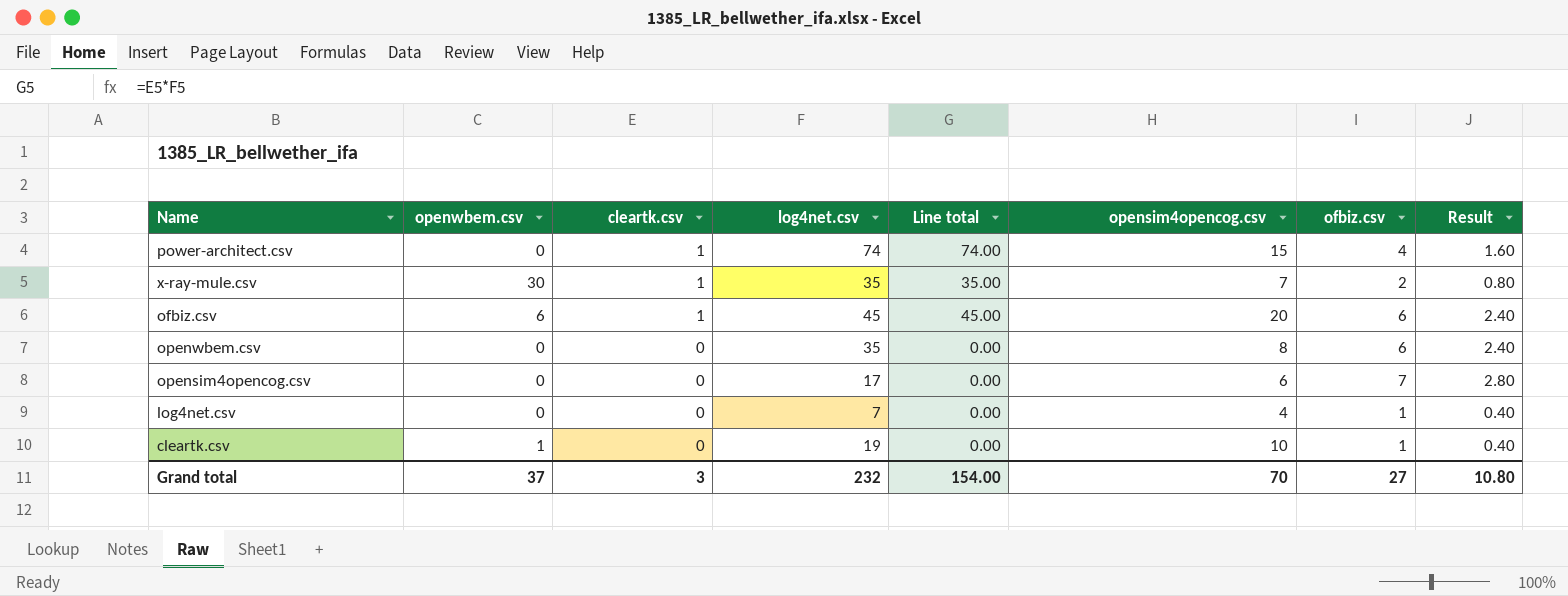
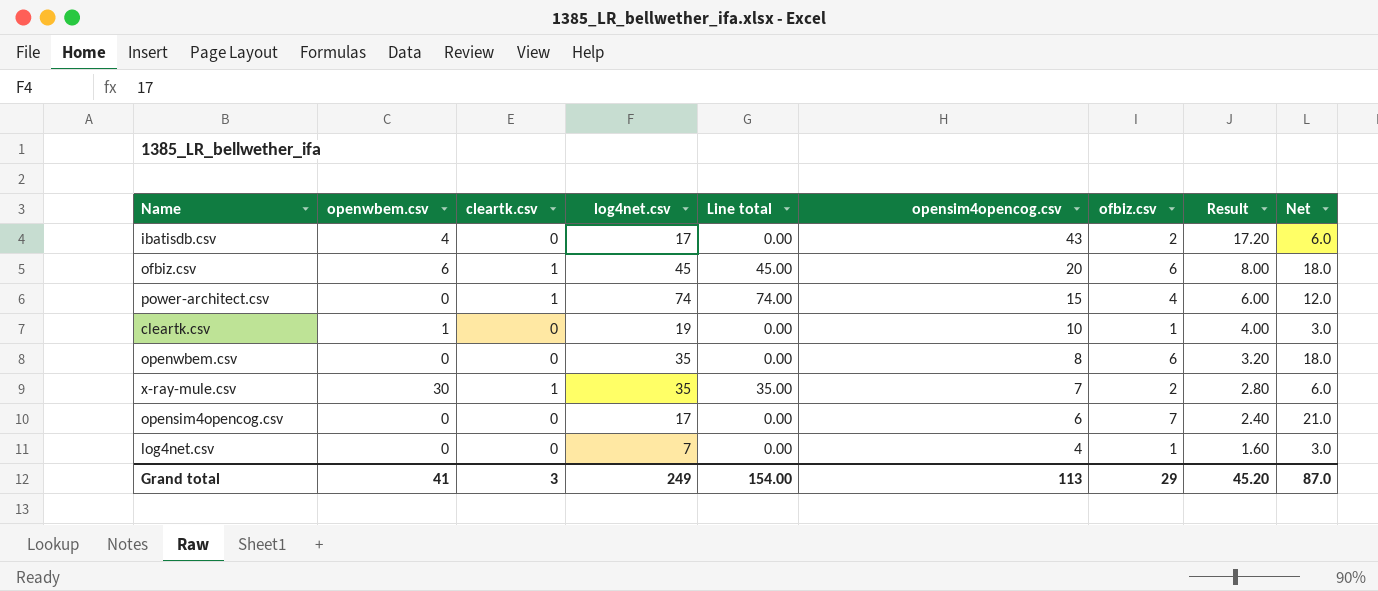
row order: cleartk.csv descending -> opensim4opencog.csv descending
column Result | formula: [ofbiz.csv] * 0.4 -> [opensim4opencog.csv] * 0.4
column Net | formula: none -> [ofbiz.csv] * 3
row ibatisdb.csv: none -> 4 | 0 | 17 | 0.00 | 43 | 2 | 17.20 | 6.0
Grand total | openwbem.csv: 37 -> 41
Grand total | log4net.csv: 232 -> 249
Grand total | opensim4opencog.csv: 70 -> 113
Grand total | ofbiz.csv: 27 -> 29
Grand total | Result: 10.80 -> 45.20

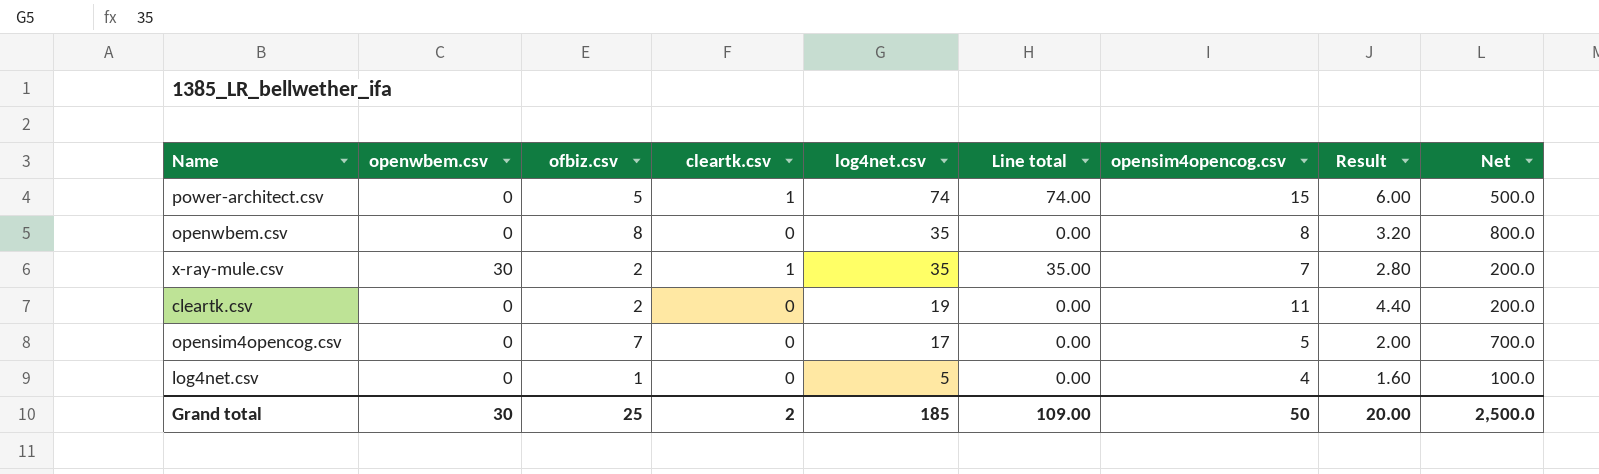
row order: opensim4opencog.csv descending -> log4net.csv descending
column ofbiz.csv | position: 7 -> 3
column Net | formula: [ofbiz.csv] * 3 -> [ofbiz.csv] * 100
row ibatisdb.csv: 4 | 0 | 17 | 0.00 | 43 | 2 | 17.20 | 6.0 -> none
row ofbiz.csv: 6 | 1 | 45 | 45.00 | 20 | 6 | 8.00 | 18.0 -> none
power-architect.csv | ofbiz.csv: 4 -> 5
openwbem.csv | ofbiz.csv: 6 -> 8
cleartk.csv | openwbem.csv: 1 -> 0
cleartk.csv | ofbiz.csv: 1 -> 2
cleartk.csv | opensim4opencog.csv: 10 -> 11
cleartk.csv | Result: 4.00 -> 4.40
opensim4opencog.csv | opensim4opencog.csv: 6 -> 5
opensim4opencog.csv | Result: 2.40 -> 2.00
log4net.csv | log4net.csv: 7 -> 5
Grand total | openwbem.csv: 41 -> 30
Grand total | ofbiz.csv: 29 -> 25
Grand total | cleartk.csv: 3 -> 2
Grand total | log4net.csv: 249 -> 185
Grand total | Line total: 154.00 -> 109.00
Grand total | opensim4opencog.csv: 113 -> 50
Grand total | Result: 45.20 -> 20.00
Grand total | Net: 87.0 -> 2,500.0

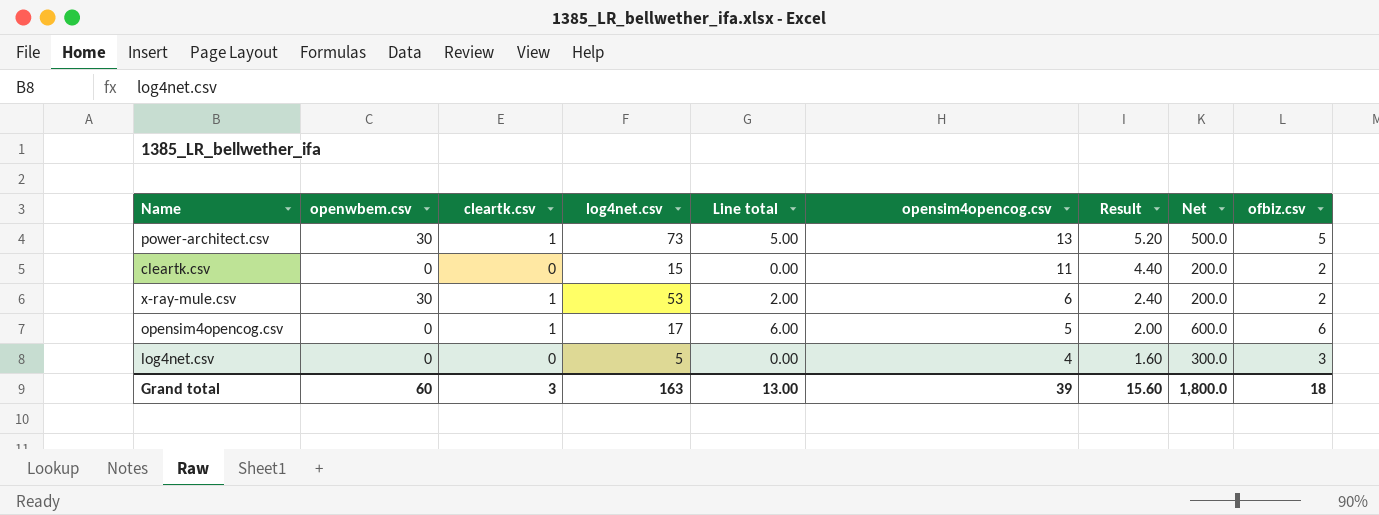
row order: log4net.csv descending -> opensim4opencog.csv descending
column Line total | formula: [cleartk.csv] * [log4net.csv] -> [cleartk.csv] * [ofbiz.csv]
column ofbiz.csv | position: 3 -> 9
row openwbem.csv: 0 | 8 | 0 | 35 | 0.00 | 8 | 3.20 | 800.0 -> none
power-architect.csv | openwbem.csv: 0 -> 30
power-architect.csv | log4net.csv: 74 -> 73
power-architect.csv | opensim4opencog.csv: 15 -> 13
power-architect.csv | Result: 6.00 -> 5.20
cleartk.csv | log4net.csv: 19 -> 15
x-ray-mule.csv | log4net.csv: 35 -> 53
x-ray-mule.csv | opensim4opencog.csv: 7 -> 6
x-ray-mule.csv | Result: 2.80 -> 2.40
opensim4opencog.csv | cleartk.csv: 0 -> 1
opensim4opencog.csv | Net: 700.0 -> 600.0
opensim4opencog.csv | ofbiz.csv: 7 -> 6
log4net.csv | Net: 100.0 -> 300.0
log4net.csv | ofbiz.csv: 1 -> 3
Grand total | openwbem.csv: 30 -> 60
Grand total | cleartk.csv: 2 -> 3
Grand total | log4net.csv: 185 -> 163
Grand total | Line total: 109.00 -> 13.00
Grand total | opensim4opencog.csv: 50 -> 39
Grand total | Result: 20.00 -> 15.60
Grand total | Net: 2,500.0 -> 1,800.0
Grand total | ofbiz.csv: 25 -> 18

